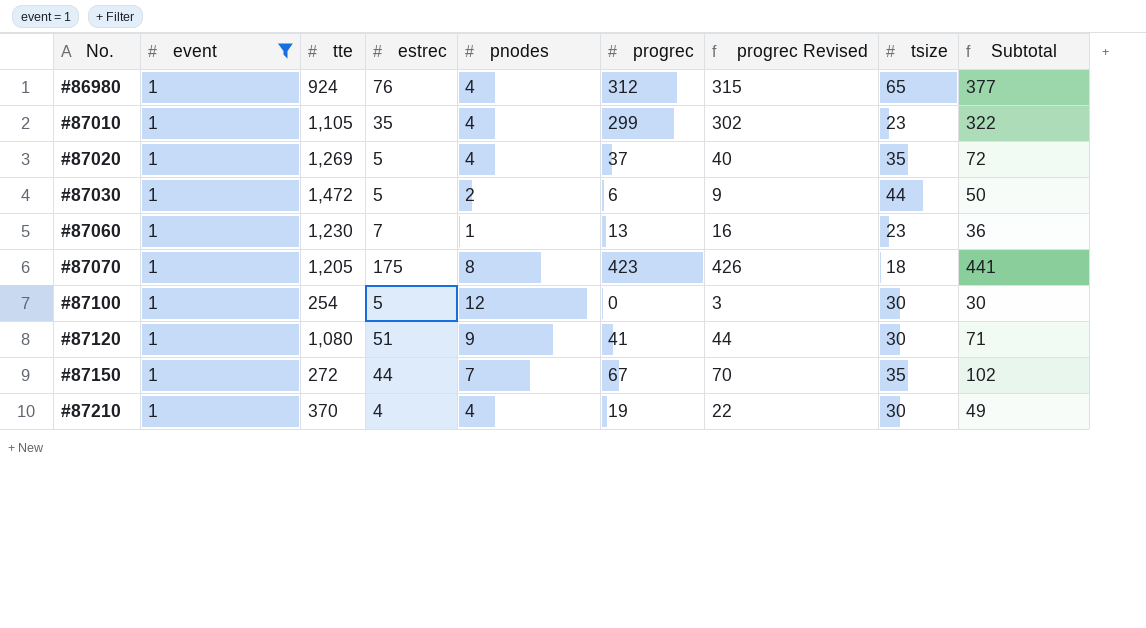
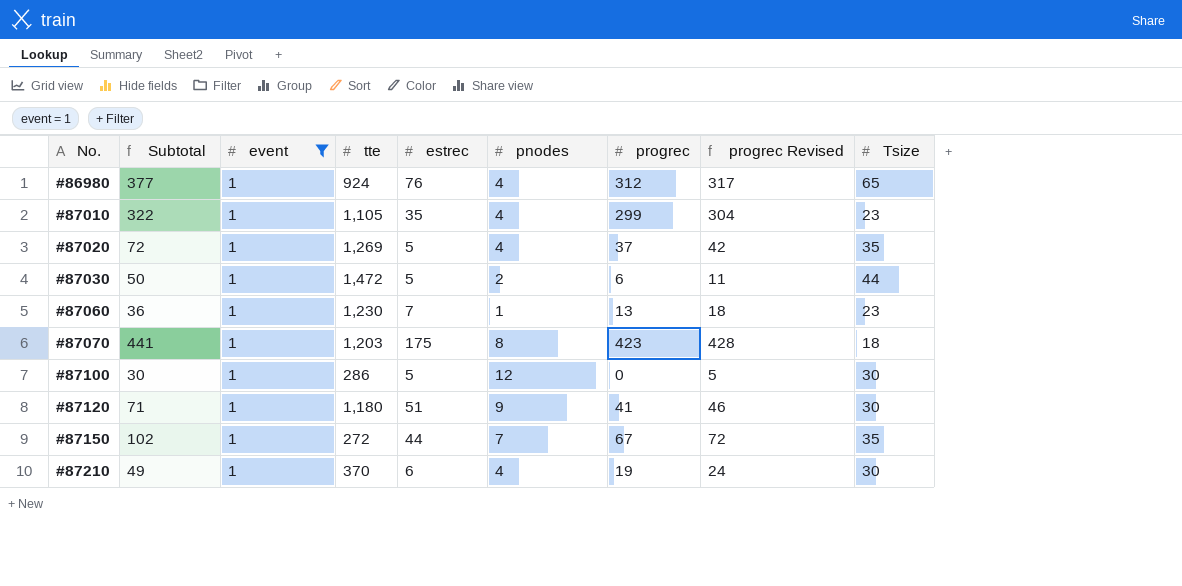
column Subtotal | position: 9 -> 2
column progrec Revised | formula: [progrec] + 3 -> [progrec] + 5
column name: tsize -> Tsize
#87070 | tte: 1,205 -> 1,203
#87100 | tte: 254 -> 286
#87120 | tte: 1,080 -> 1,180
#87210 | estrec: 4 -> 6

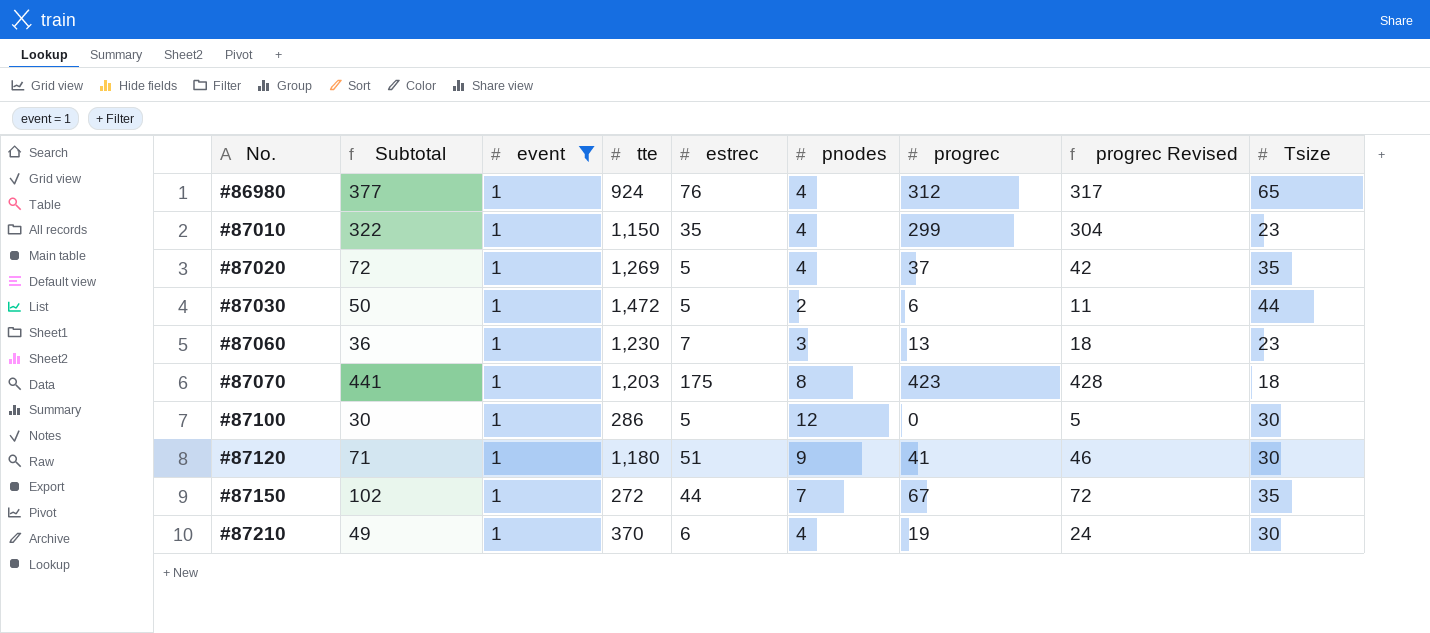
#87010 | tte: 1,105 -> 1,150
#87060 | pnodes: 1 -> 3

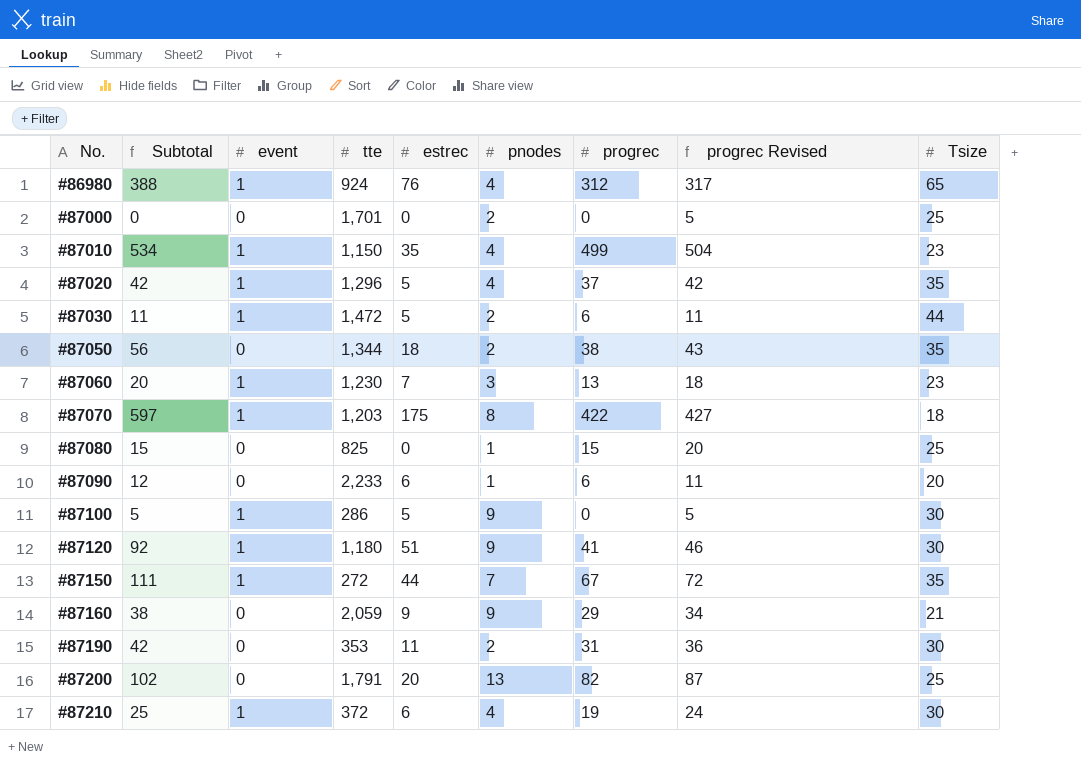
filter: event = 1 -> none
column Subtotal | formula: [progrec] + [Tsize] -> [estrec] + [progrec]
#87010 | progrec: 299 -> 499
#87010 | progrec Revised: 304 -> 504
#87020 | tte: 1,269 -> 1,296
#87070 | progrec: 423 -> 422
#87070 | progrec Revised: 428 -> 427
#87100 | pnodes: 12 -> 9
#87210 | tte: 370 -> 372

